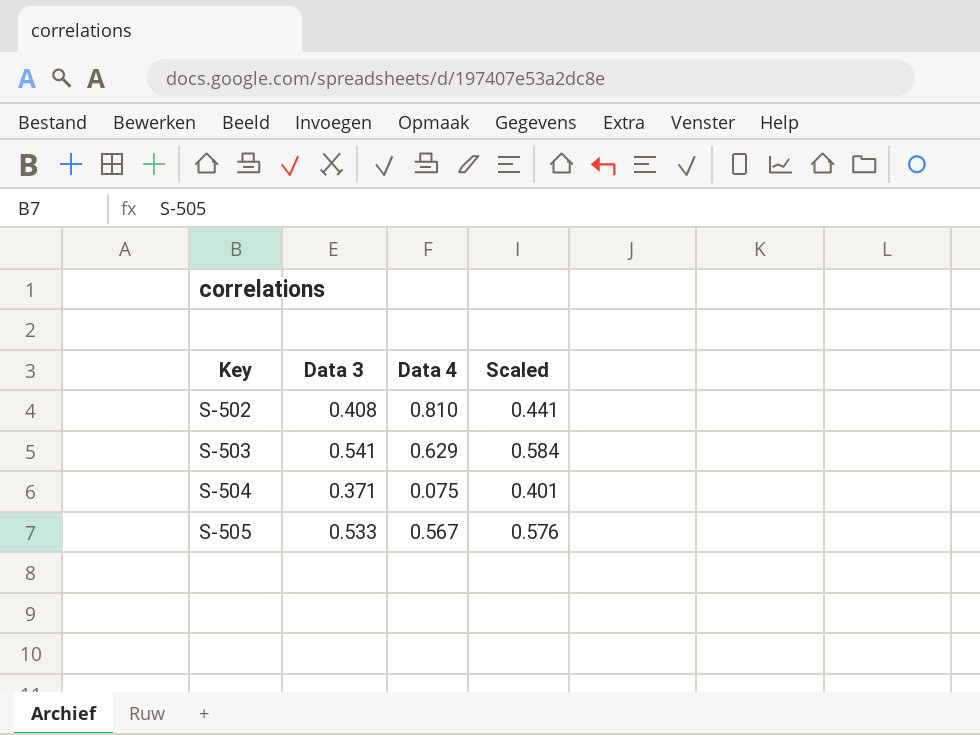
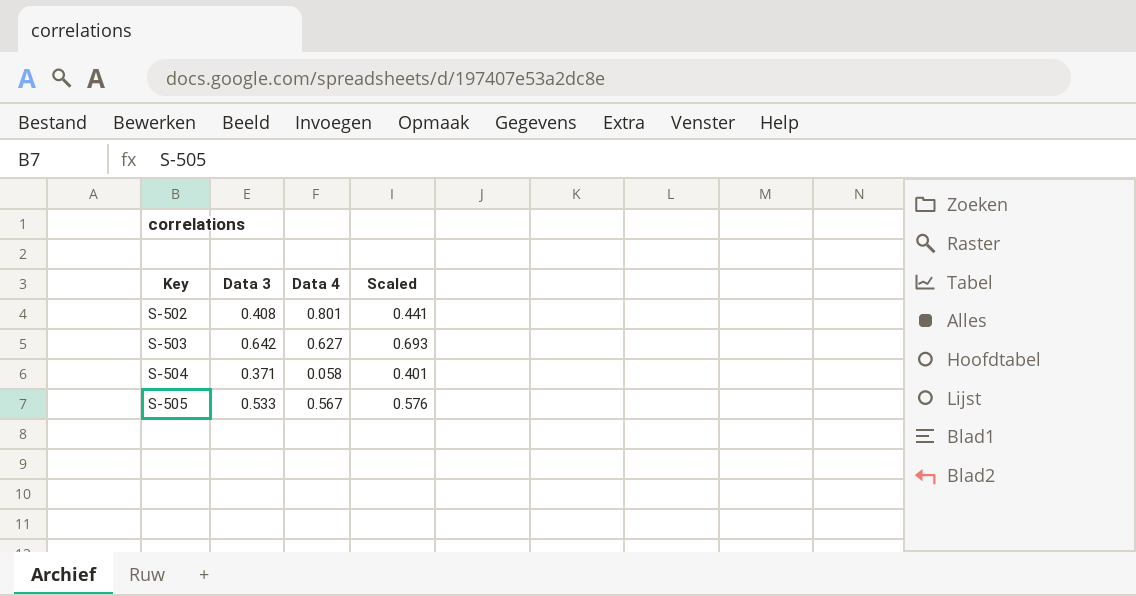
S-502 | Data 4: 0.810 -> 0.801
S-503 | Data 3: 0.541 -> 0.642
S-503 | Data 4: 0.629 -> 0.627
S-503 | Scaled: 0.584 -> 0.693
S-504 | Data 4: 0.075 -> 0.058

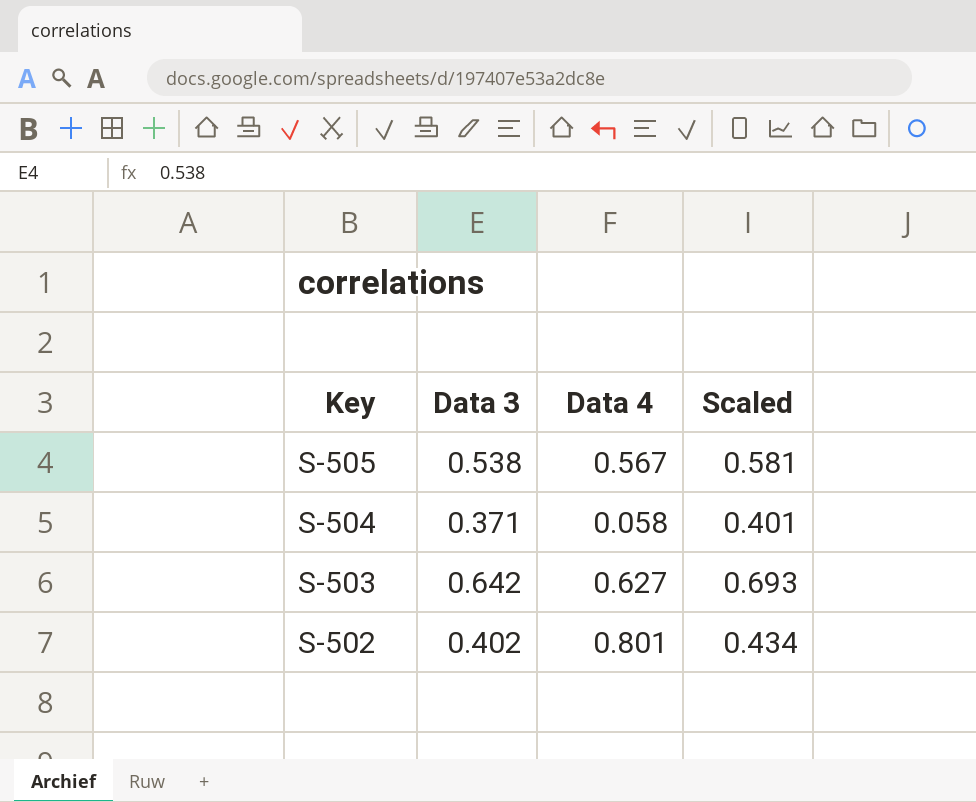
row order: Key ascending -> Key descending
S-505 | Data 3: 0.533 -> 0.538
S-505 | Scaled: 0.576 -> 0.581
S-502 | Data 3: 0.408 -> 0.402
S-502 | Scaled: 0.441 -> 0.434

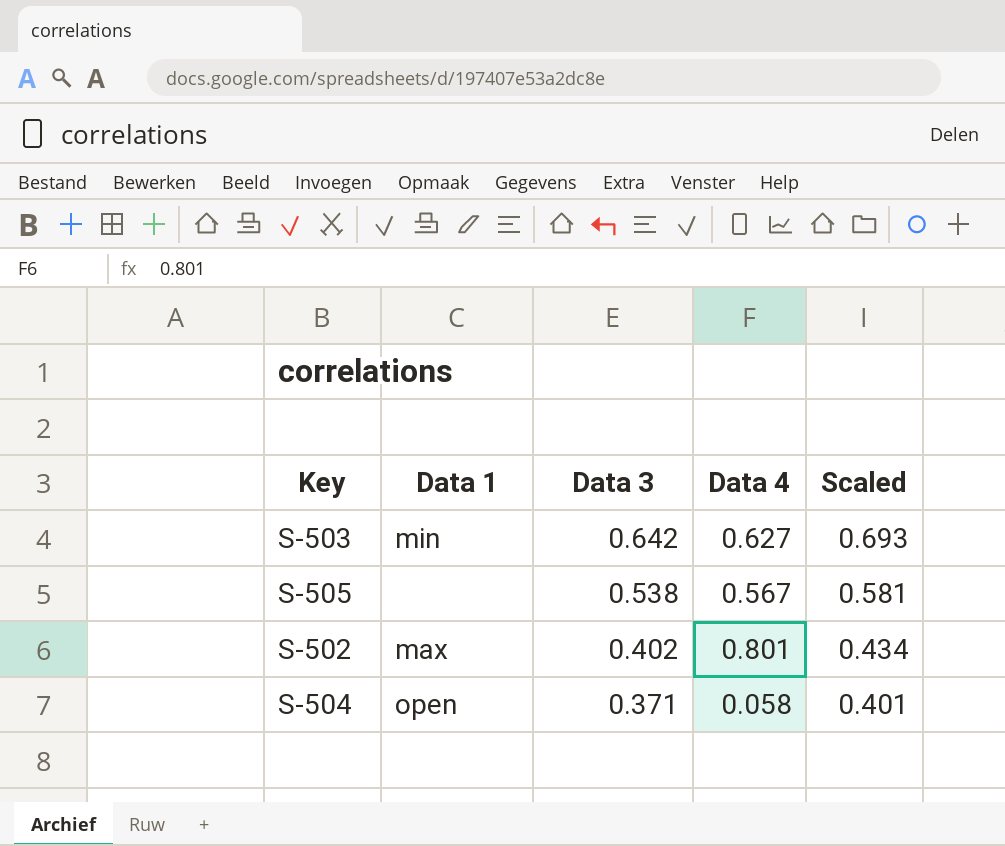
row order: Key descending -> Data 3 descending
column Data 1 | position: none -> 2

